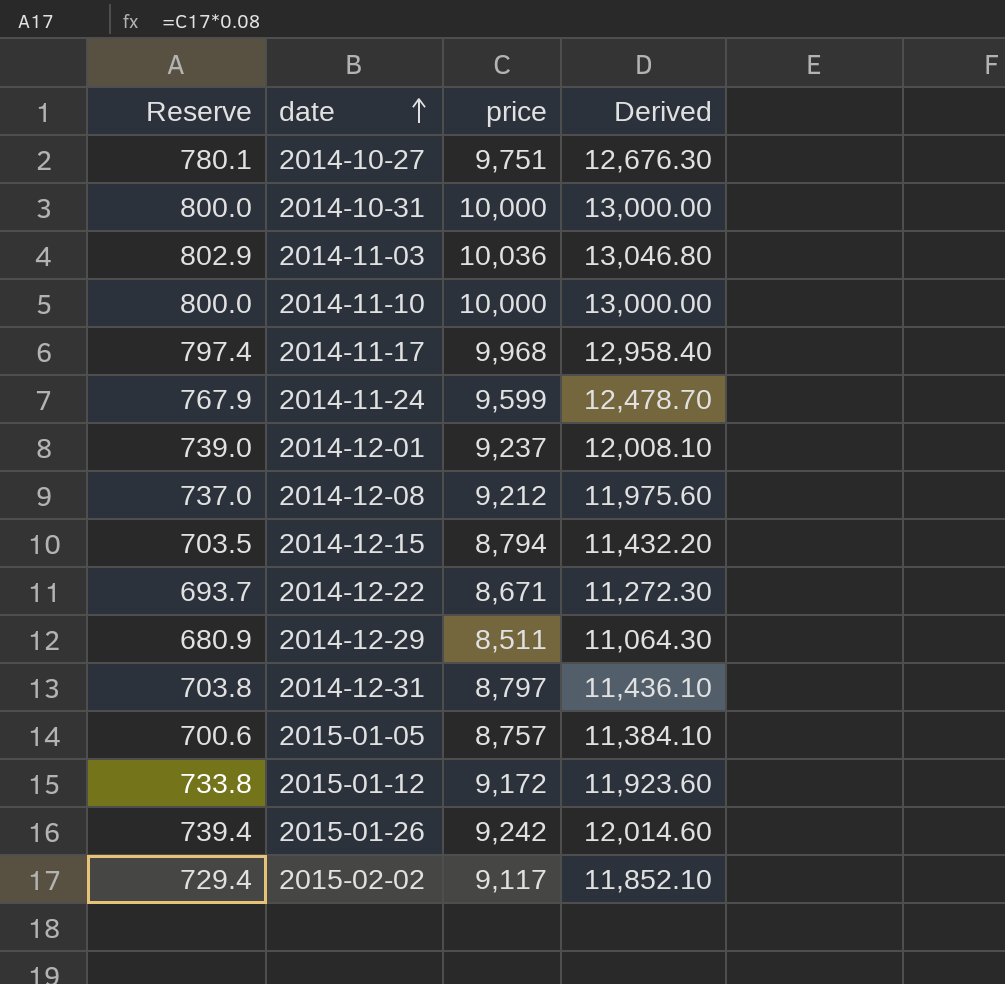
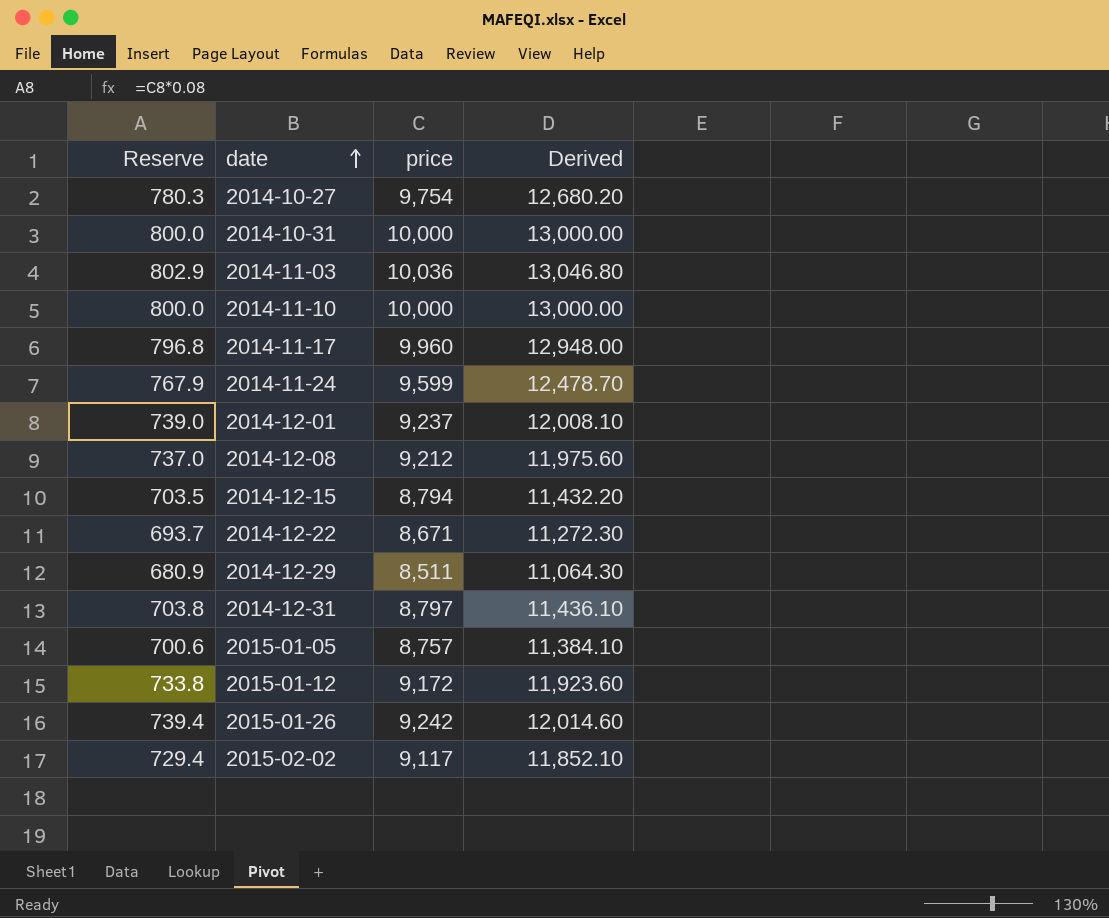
2014-10-27 | Reserve: 780.1 -> 780.3
2014-10-27 | price: 9,751 -> 9,754
2014-10-27 | Derived: 12,676.30 -> 12,680.20
2014-11-17 | Reserve: 797.4 -> 796.8
2014-11-17 | price: 9,968 -> 9,960
2014-11-17 | Derived: 12,958.40 -> 12,948.00

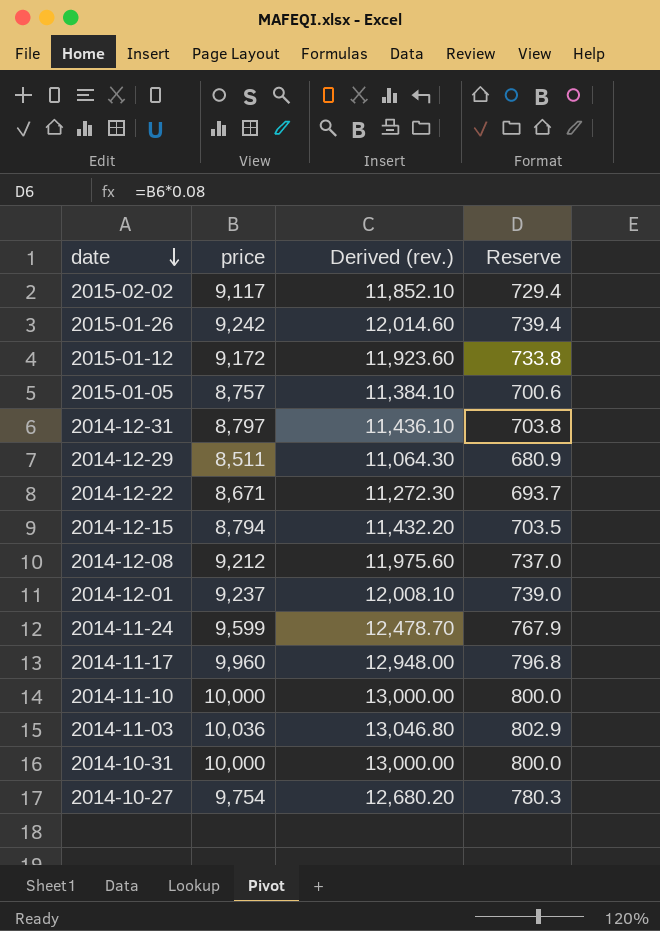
row order: date ascending -> date descending
column name: Derived -> Derived (rev.)
column Reserve | position: 1 -> 4

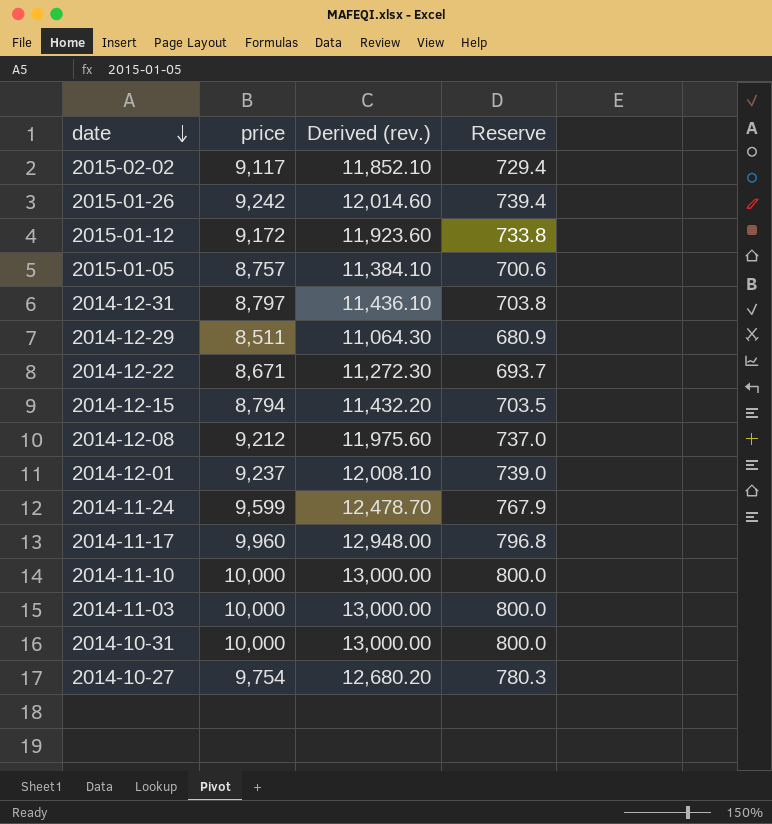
2014-11-03 | price: 10,036 -> 10,000
2014-11-03 | Derived (rev.): 13,046.80 -> 13,000.00
2014-11-03 | Reserve: 802.9 -> 800.0

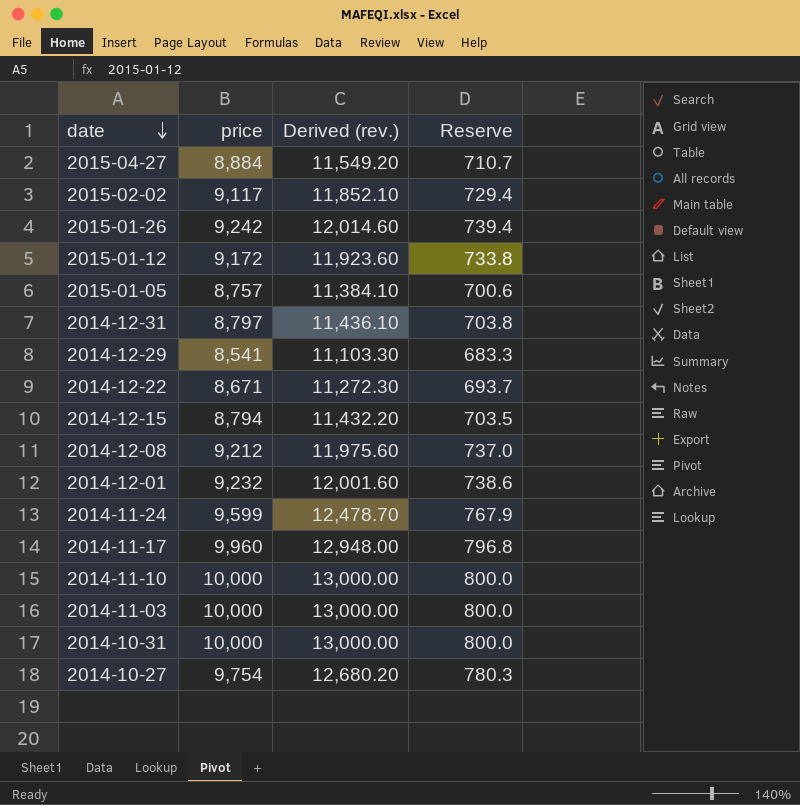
row 2015-04-27: none -> 8,884 | 11,549.20 | 710.7
2014-12-29 | price: 8,511 -> 8,541
2014-12-29 | Derived (rev.): 11,064.30 -> 11,103.30
2014-12-29 | Reserve: 680.9 -> 683.3
2014-12-01 | price: 9,237 -> 9,232
2014-12-01 | Derived (rev.): 12,008.10 -> 12,001.60
2014-12-01 | Reserve: 739.0 -> 738.6

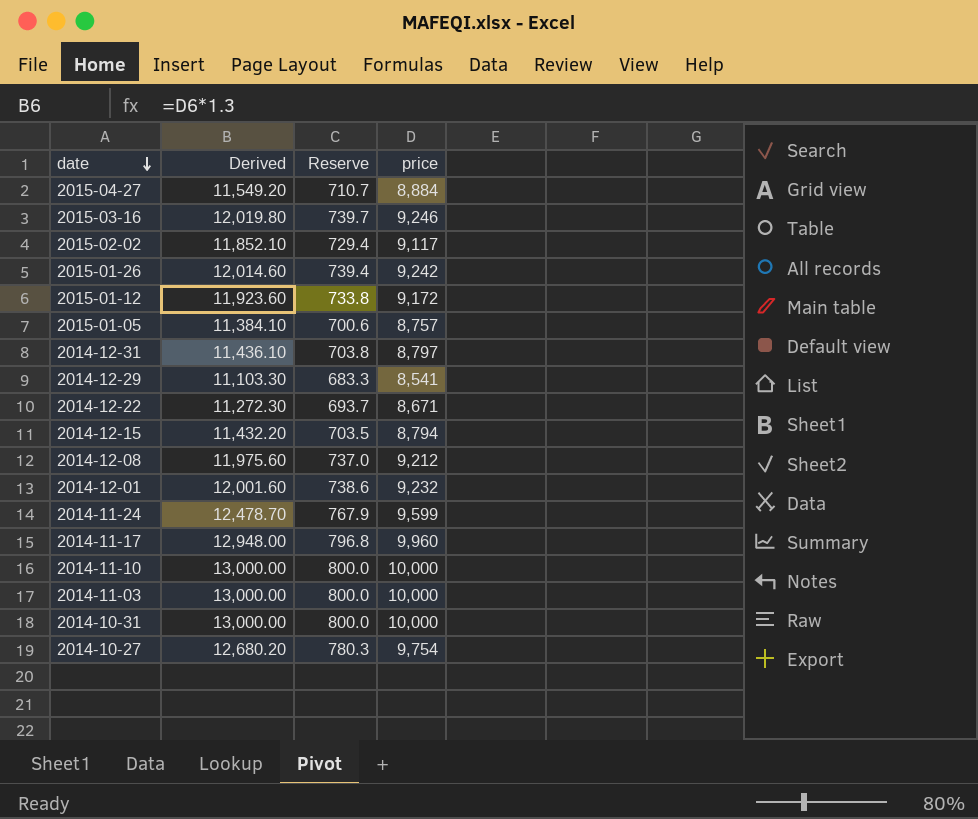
column name: Derived (rev.) -> Derived
column price | position: 2 -> 4
row 2015-03-16: none -> 12,019.80 | 739.7 | 9,246

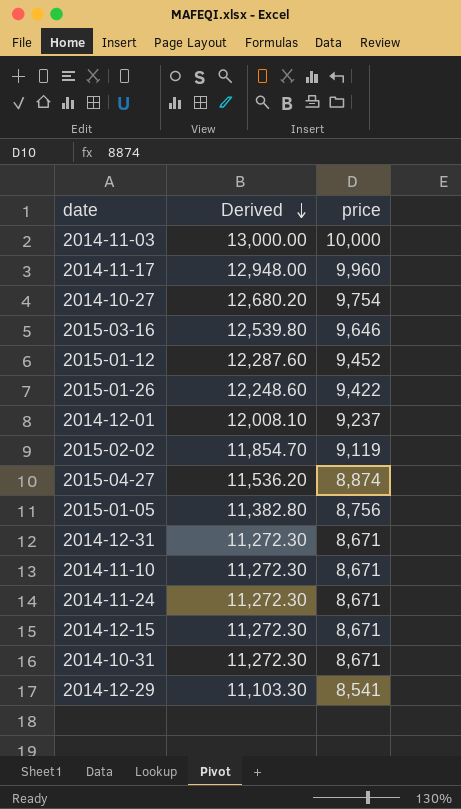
row order: date descending -> Derived descending
column Reserve | formula: [price] * 0.08 -> none
row 2014-12-22: 11,272.30 | 693.7 | 8,671 -> none
row 2014-12-08: 11,975.60 | 737.0 | 9,212 -> none
2015-03-16 | Derived: 12,019.80 -> 12,539.80
2015-03-16 | price: 9,246 -> 9,646
2015-01-12 | Derived: 11,923.60 -> 12,287.60
2015-01-12 | price: 9,172 -> 9,452
2015-01-26 | Derived: 12,014.60 -> 12,248.60
2015-01-26 | price: 9,242 -> 9,422
2014-12-01 | Derived: 12,001.60 -> 12,008.10
2014-12-01 | price: 9,232 -> 9,237
2015-02-02 | Derived: 11,852.10 -> 11,854.70
2015-02-02 | price: 9,117 -> 9,119
2015-04-27 | Derived: 11,549.20 -> 11,536.20
2015-04-27 | price: 8,884 -> 8,874
2015-01-05 | Derived: 11,384.10 -> 11,382.80
2015-01-05 | price: 8,757 -> 8,756
2014-12-31 | Derived: 11,436.10 -> 11,272.30
2014-12-31 | price: 8,797 -> 8,671
2014-11-10 | Derived: 13,000.00 -> 11,272.30
2014-11-10 | price: 10,000 -> 8,671
2014-11-24 | Derived: 12,478.70 -> 11,272.30
2014-11-24 | price: 9,599 -> 8,671
2014-12-15 | Derived: 11,432.20 -> 11,272.30
2014-12-15 | price: 8,794 -> 8,671
2014-10-31 | Derived: 13,000.00 -> 11,272.30
2014-10-31 | price: 10,000 -> 8,671

